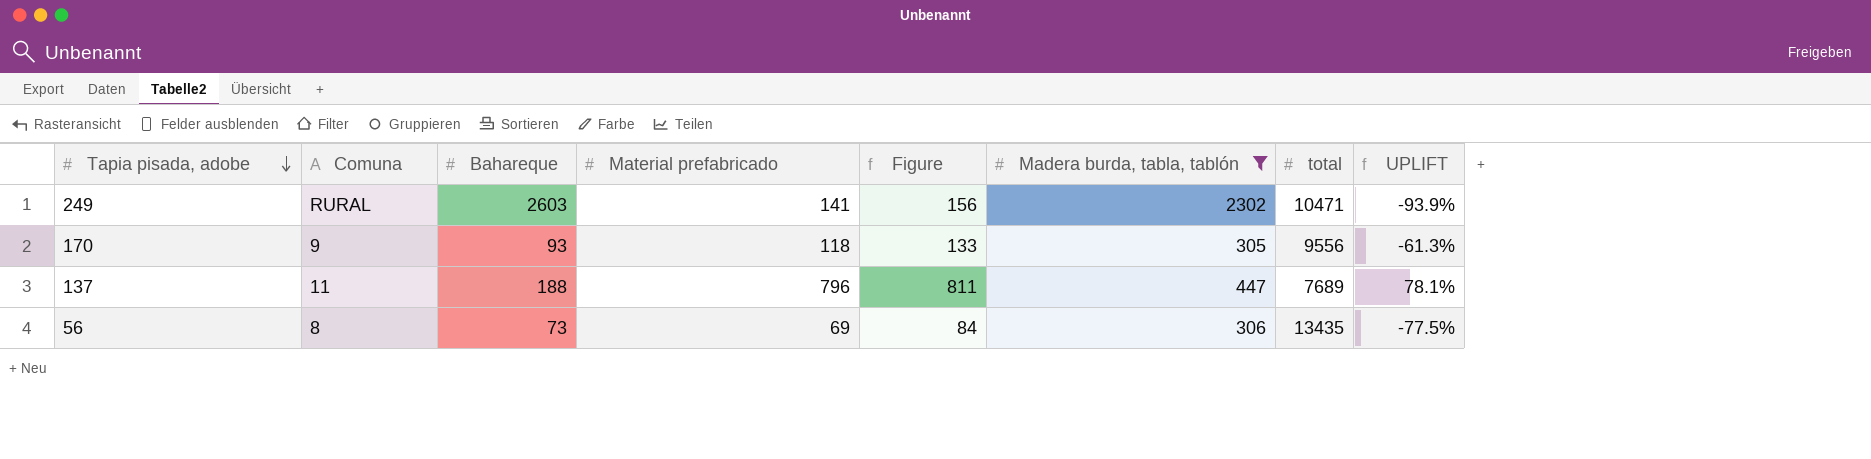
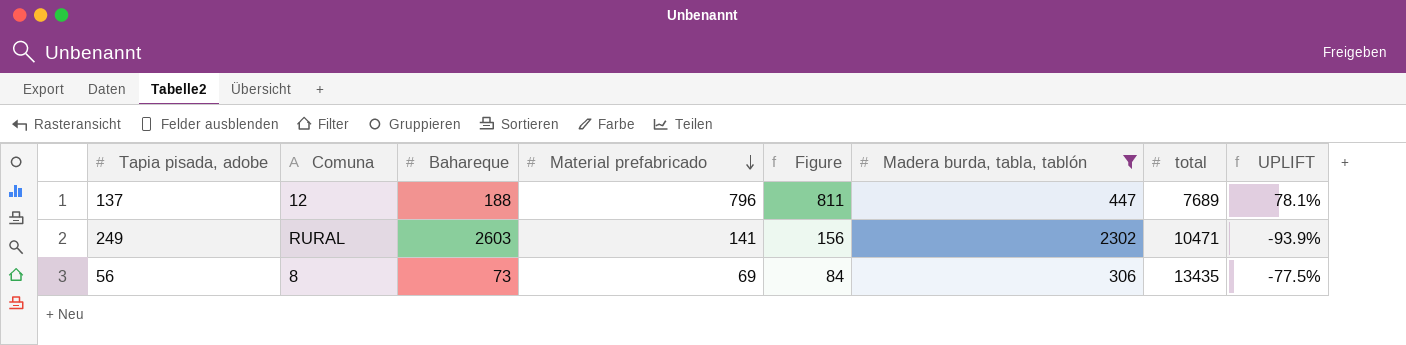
row order: Tapia pisada, adobe descending -> Material prefabricado descending
row 170: 9 | 93 | 118 | 133 | 305 | 9556 | -61.3% -> none
137 | Comuna: 11 -> 12

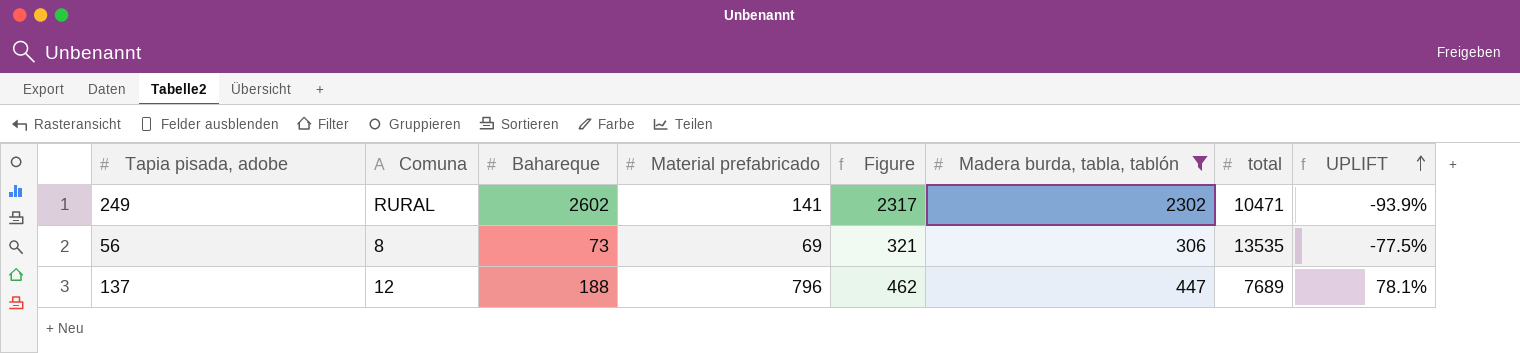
row order: Material prefabricado descending -> UPLIFT ascending
column Figure | formula: [Material prefabricado] + 15 -> [Madera burda, tabla, tablón] + 15
249 | Bahareque: 2603 -> 2602
56 | total: 13435 -> 13535

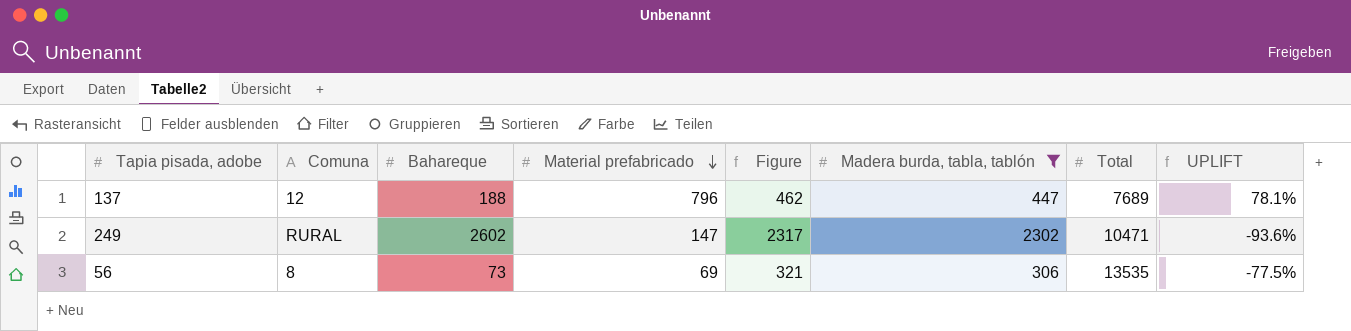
row order: UPLIFT ascending -> Material prefabricado descending
column name: total -> Total
249 | Material prefabricado: 141 -> 147
249 | UPLIFT: -93.9% -> -93.6%

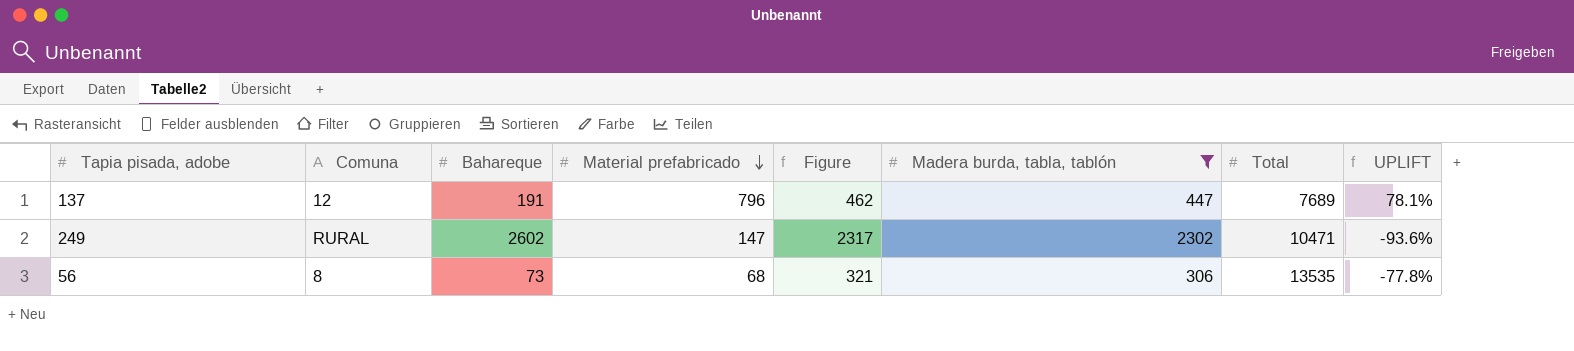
137 | Bahareque: 188 -> 191
56 | Material prefabricado: 69 -> 68
56 | UPLIFT: -77.5% -> -77.8%

